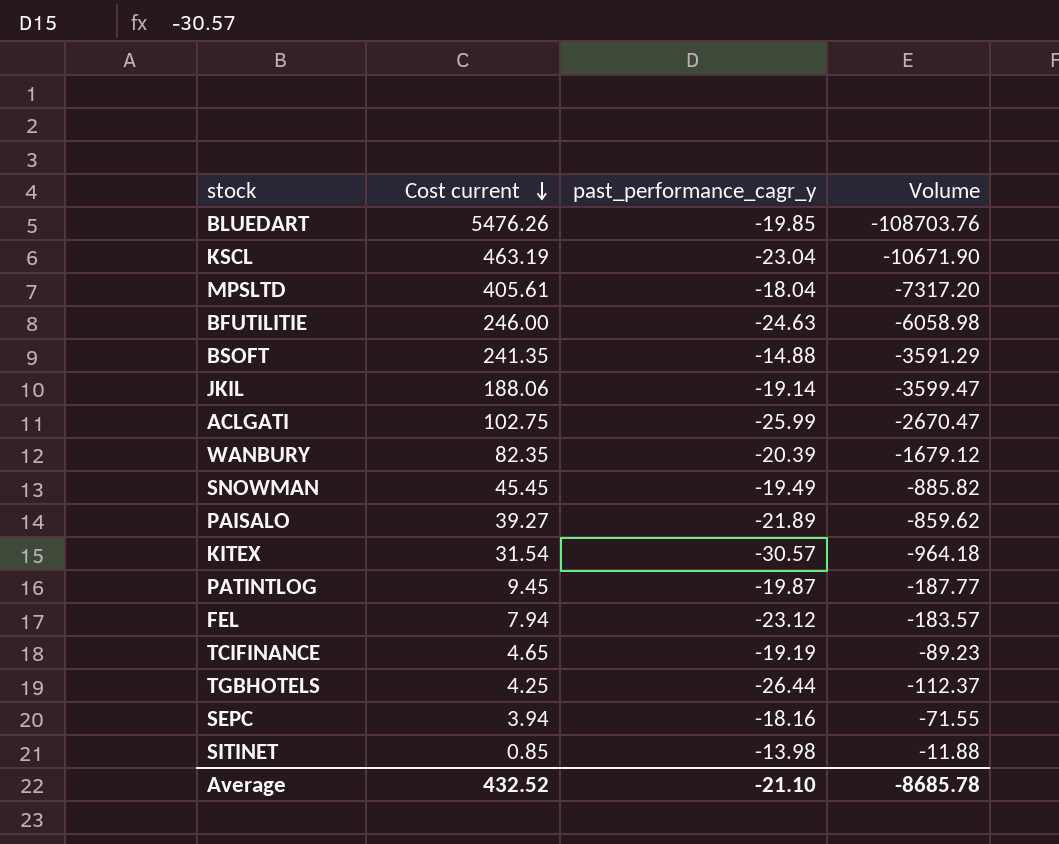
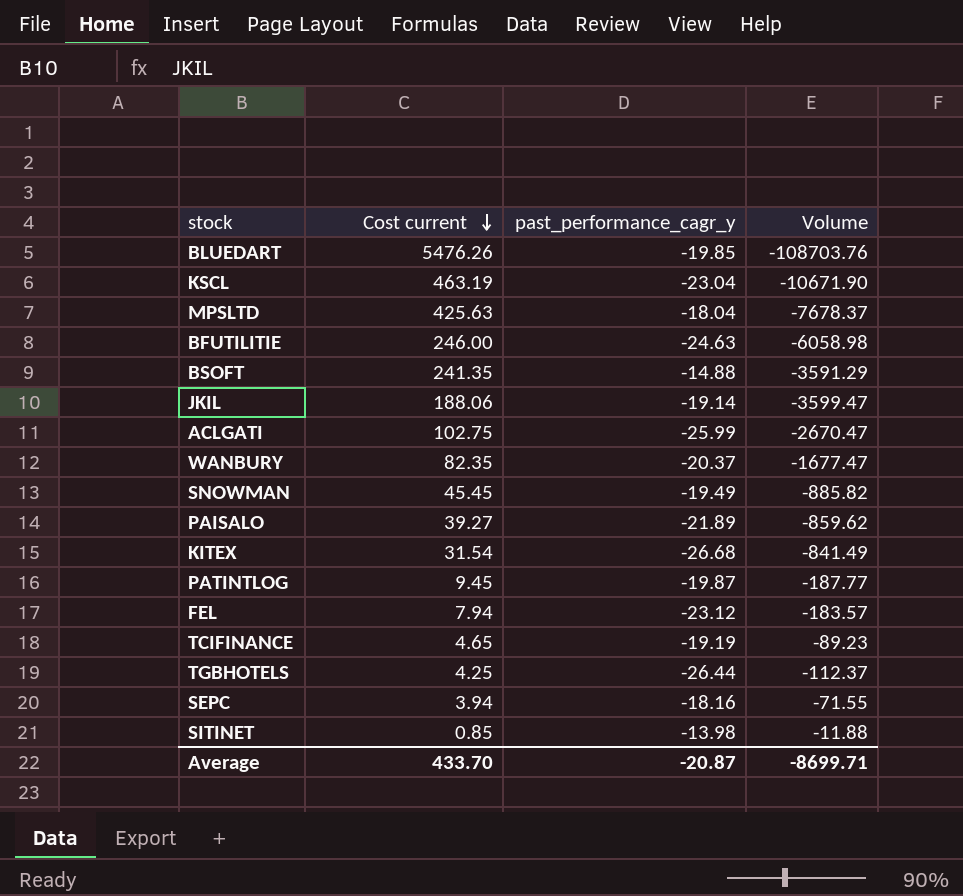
MPSLTD | Cost current: 405.61 -> 425.63
MPSLTD | Volume: -7317.20 -> -7678.37
WANBURY | past_performance_cagr_y: -20.39 -> -20.37
WANBURY | Volume: -1679.12 -> -1677.47
KITEX | past_performance_cagr_y: -30.57 -> -26.68
KITEX | Volume: -964.18 -> -841.49
Average | Cost current: 432.52 -> 433.70
Average | past_performance_cagr_y: -21.10 -> -20.87
Average | Volume: -8685.78 -> -8699.71

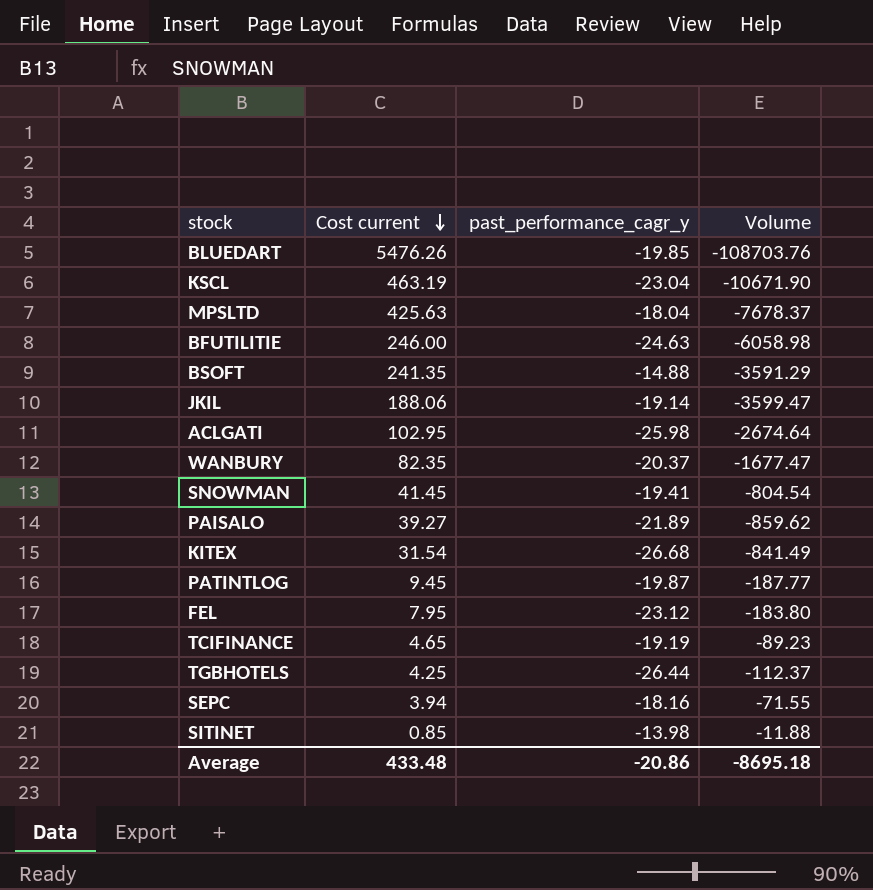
ACLGATI | Cost current: 102.75 -> 102.95
ACLGATI | past_performance_cagr_y: -25.99 -> -25.98
ACLGATI | Volume: -2670.47 -> -2674.64
SNOWMAN | Cost current: 45.45 -> 41.45
SNOWMAN | past_performance_cagr_y: -19.49 -> -19.41
SNOWMAN | Volume: -885.82 -> -804.54
FEL | Cost current: 7.94 -> 7.95
FEL | Volume: -183.57 -> -183.80
Average | Cost current: 433.70 -> 433.48
Average | past_performance_cagr_y: -20.87 -> -20.86
Average | Volume: -8699.71 -> -8695.18

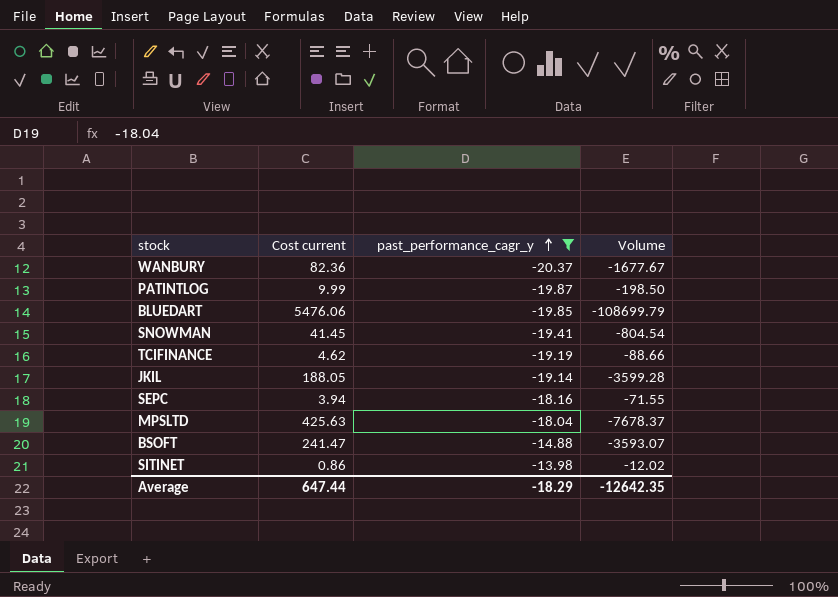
filter: none -> past_performance_cagr_y >= -20.37
row order: Cost current descending -> past_performance_cagr_y ascending
WANBURY | Cost current: 82.35 -> 82.36
WANBURY | Volume: -1677.47 -> -1677.67
PATINTLOG | Cost current: 9.45 -> 9.99
PATINTLOG | Volume: -187.77 -> -198.50
BLUEDART | Cost current: 5476.26 -> 5476.06
BLUEDART | Volume: -108703.76 -> -108699.79
TCIFINANCE | Cost current: 4.65 -> 4.62
TCIFINANCE | Volume: -89.23 -> -88.66
JKIL | Cost current: 188.06 -> 188.05
JKIL | Volume: -3599.47 -> -3599.28
BSOFT | Cost current: 241.35 -> 241.47
BSOFT | Volume: -3591.29 -> -3593.07
SITINET | Cost current: 0.85 -> 0.86
SITINET | Volume: -11.88 -> -12.02
Average | Cost current: 433.48 -> 647.44
Average | past_performance_cagr_y: -20.86 -> -18.29
Average | Volume: -8695.18 -> -12642.35

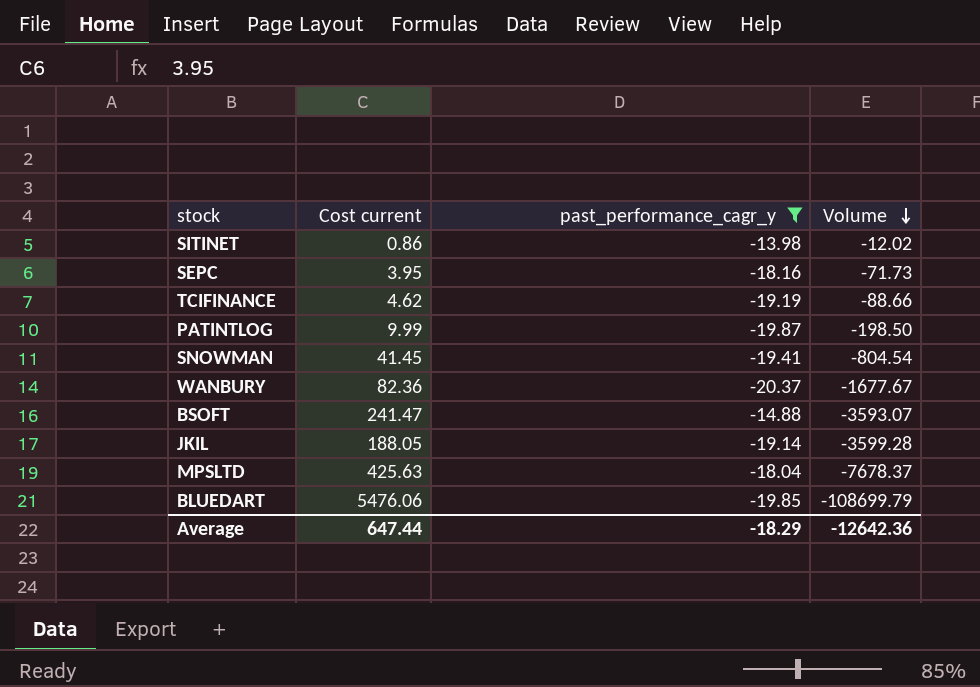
row order: past_performance_cagr_y ascending -> Volume descending
SEPC | Cost current: 3.94 -> 3.95
SEPC | Volume: -71.55 -> -71.73
Average | Volume: -12642.35 -> -12642.36

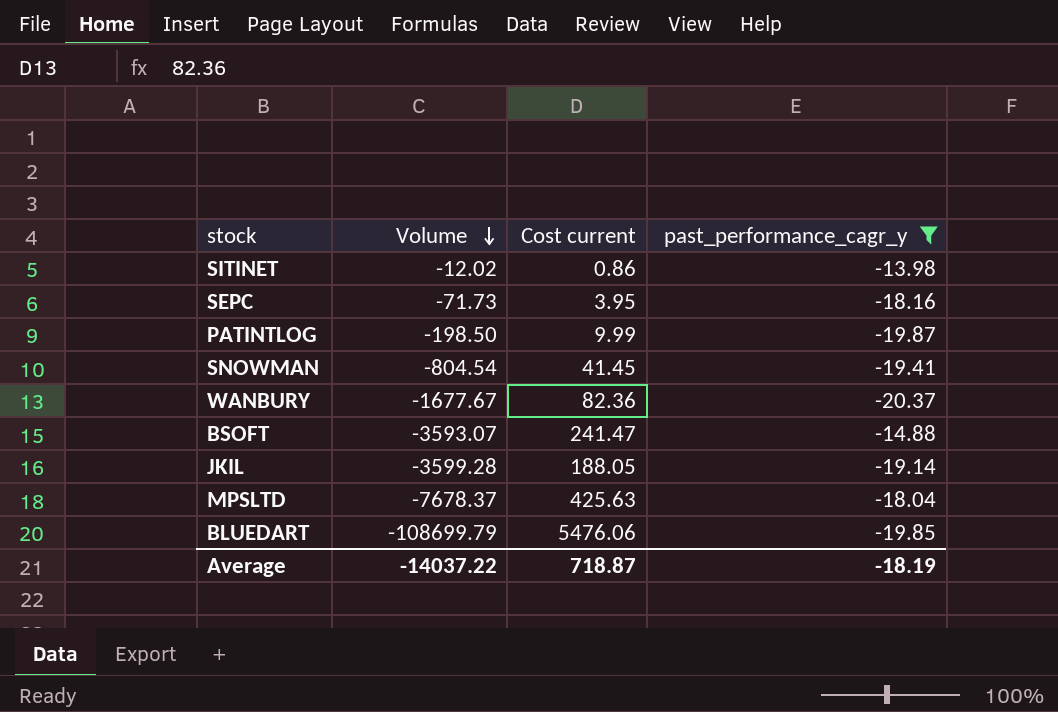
column Volume | position: 4 -> 2
row TCIFINANCE: 4.62 | -19.19 | -88.66 -> none
Average | Volume: -12642.36 -> -14037.22
Average | Cost current: 647.44 -> 718.87
Average | past_performance_cagr_y: -18.29 -> -18.19

